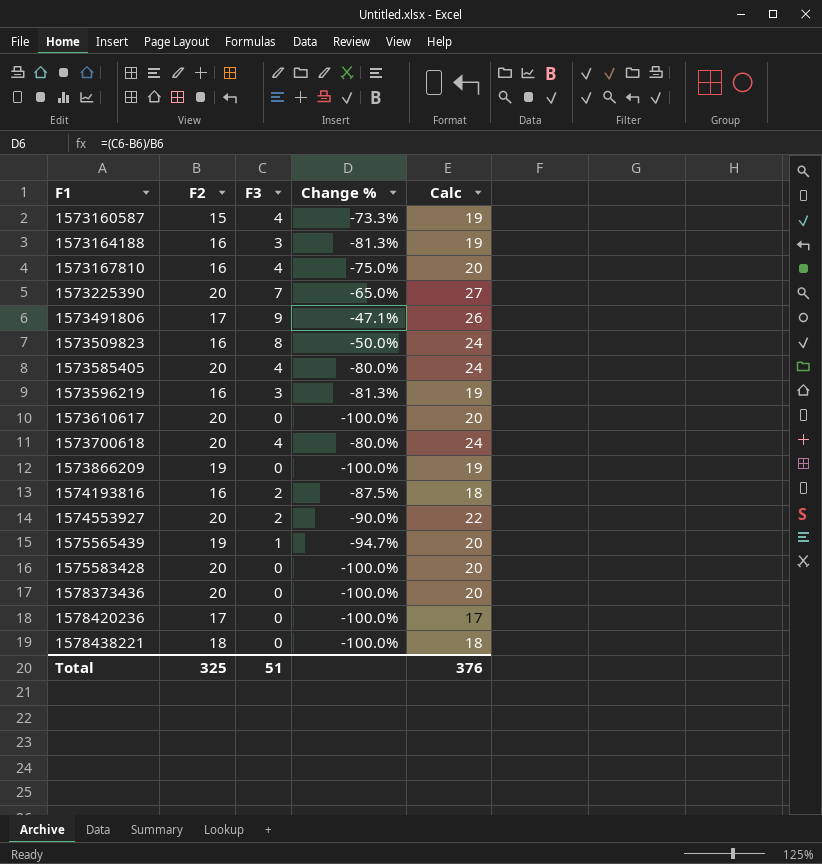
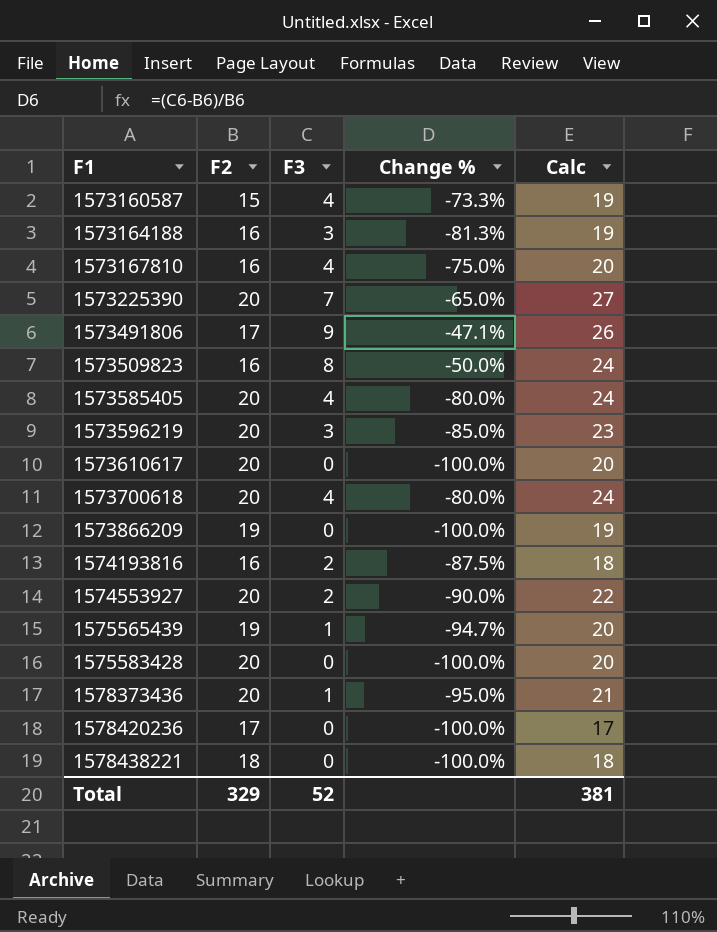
1573596219 | F2: 16 -> 20
1573596219 | Change %: -81.3% -> -85.0%
1573596219 | Calc: 19 -> 23
1578373436 | F3: 0 -> 1
1578373436 | Change %: -100.0% -> -95.0%
1578373436 | Calc: 20 -> 21
Total | F2: 325 -> 329
Total | F3: 51 -> 52
Total | Calc: 376 -> 381

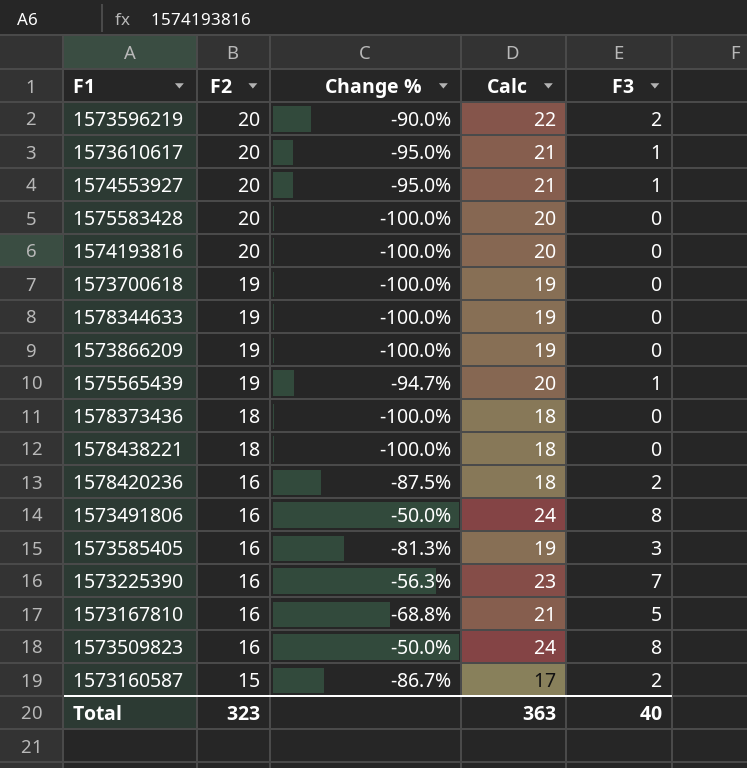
row order: F1 ascending -> F2 descending
column F3 | position: 3 -> 5
row 1573164188: 16 | 3 | -81.3% | 19 -> none
1573596219 | Change %: -85.0% -> -90.0%
1573596219 | Calc: 23 -> 22
1573596219 | F3: 3 -> 2
1573610617 | Change %: -100.0% -> -95.0%
1573610617 | Calc: 20 -> 21
1573610617 | F3: 0 -> 1
1574553927 | Change %: -90.0% -> -95.0%
1574553927 | Calc: 22 -> 21
1574553927 | F3: 2 -> 1
1574193816 | F2: 16 -> 20
1574193816 | Change %: -87.5% -> -100.0%
1574193816 | Calc: 18 -> 20
1574193816 | F3: 2 -> 0
1573700618 | F2: 20 -> 19
1573700618 | Change %: -80.0% -> -100.0%
1573700618 | Calc: 24 -> 19
1573700618 | F3: 4 -> 0
row 1578344633: none -> 19 | -100.0% | 19 | 0
1578373436 | F2: 20 -> 18
1578373436 | Change %: -95.0% -> -100.0%
1578373436 | Calc: 21 -> 18
1578373436 | F3: 1 -> 0
1578420236 | F2: 17 -> 16
1578420236 | Change %: -100.0% -> -87.5%
1578420236 | Calc: 17 -> 18
1578420236 | F3: 0 -> 2
1573491806 | F2: 17 -> 16
1573491806 | Change %: -47.1% -> -50.0%
1573491806 | Calc: 26 -> 24
1573491806 | F3: 9 -> 8
1573585405 | F2: 20 -> 16
1573585405 | Change %: -80.0% -> -81.3%
1573585405 | Calc: 24 -> 19
1573585405 | F3: 4 -> 3
1573225390 | F2: 20 -> 16
1573225390 | Change %: -65.0% -> -56.3%
1573225390 | Calc: 27 -> 23
1573167810 | Change %: -75.0% -> -68.8%
1573167810 | Calc: 20 -> 21
1573167810 | F3: 4 -> 5
1573160587 | Change %: -73.3% -> -86.7%
1573160587 | Calc: 19 -> 17
1573160587 | F3: 4 -> 2
Total | F2: 329 -> 323
Total | Calc: 381 -> 363
Total | F3: 52 -> 40

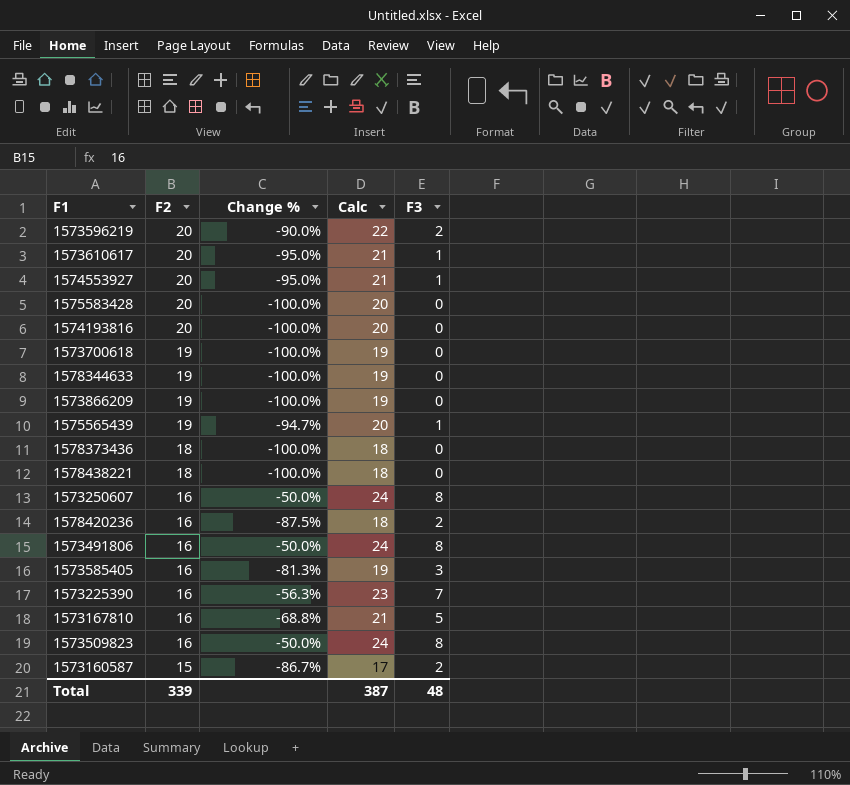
row 1573250607: none -> 16 | -50.0% | 24 | 8
Total | F2: 323 -> 339
Total | Calc: 363 -> 387
Total | F3: 40 -> 48

